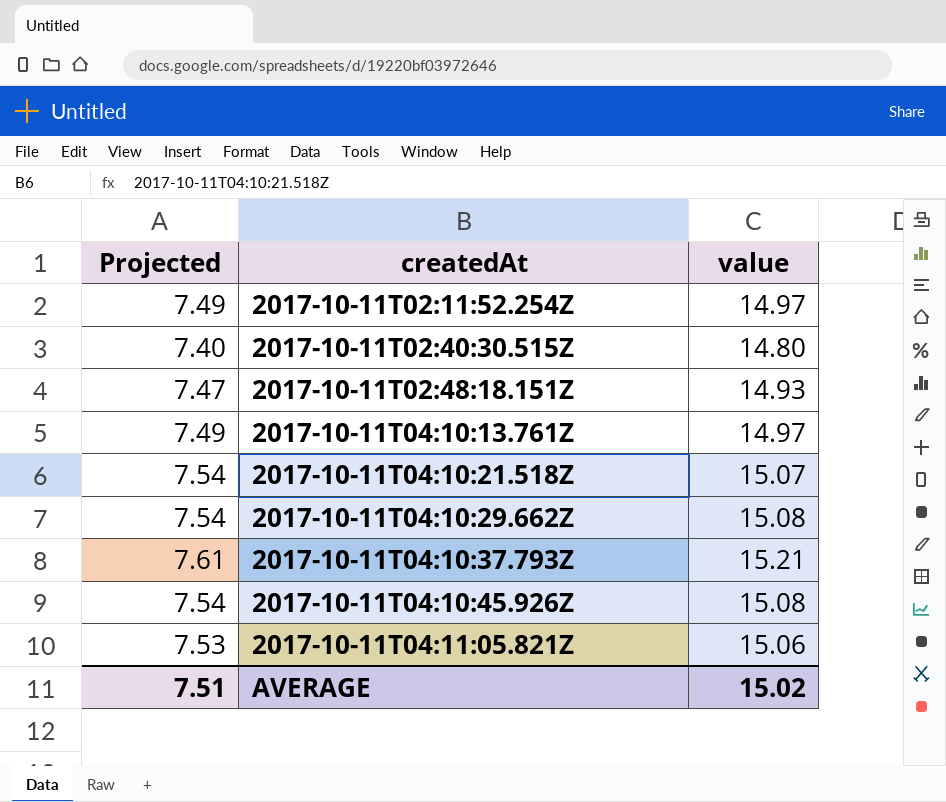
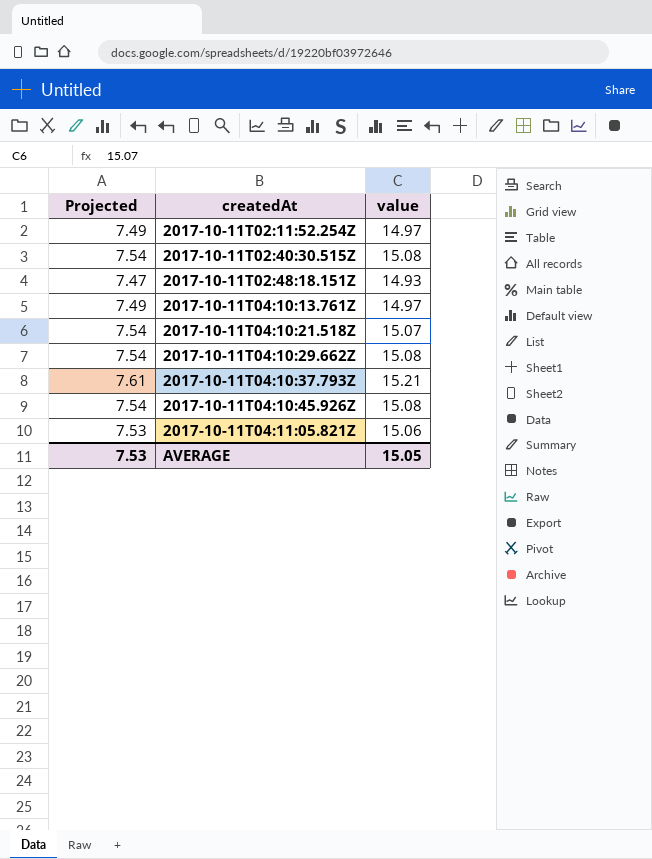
2017-10-11T02:40:30.515Z | Projected: 7.40 -> 7.54
2017-10-11T02:40:30.515Z | value: 14.80 -> 15.08
AVERAGE | Projected: 7.51 -> 7.53
AVERAGE | value: 15.02 -> 15.05

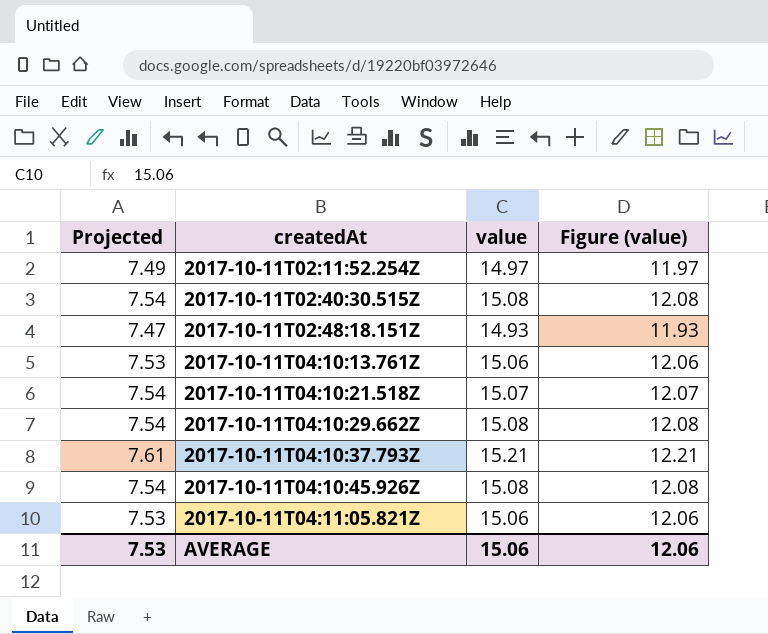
column Figure (value) | formula: none -> [value] - 3
2017-10-11T04:10:13.761Z | Projected: 7.49 -> 7.53
2017-10-11T04:10:13.761Z | value: 14.97 -> 15.06
AVERAGE | value: 15.05 -> 15.06

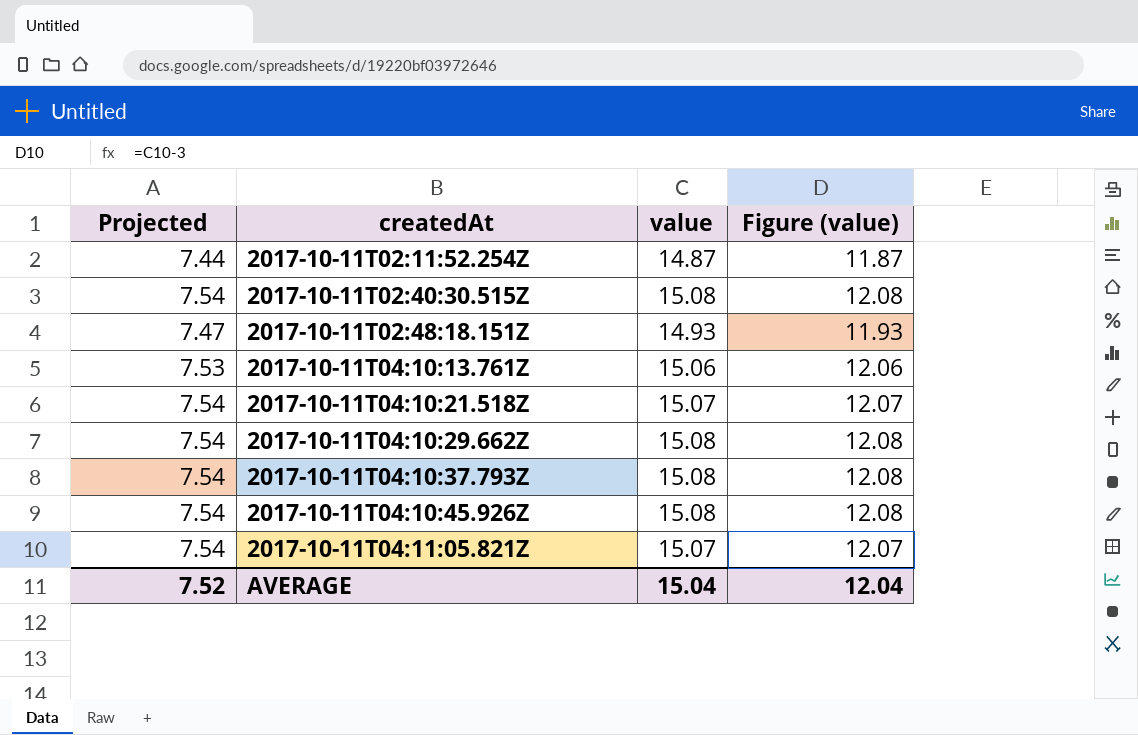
2017-10-11T02:11:52.254Z | Projected: 7.49 -> 7.44
2017-10-11T02:11:52.254Z | value: 14.97 -> 14.87
2017-10-11T02:11:52.254Z | Figure (value): 11.97 -> 11.87
2017-10-11T04:10:37.793Z | Projected: 7.61 -> 7.54
2017-10-11T04:10:37.793Z | value: 15.21 -> 15.08
2017-10-11T04:10:37.793Z | Figure (value): 12.21 -> 12.08
2017-10-11T04:11:05.821Z | Projected: 7.53 -> 7.54
2017-10-11T04:11:05.821Z | value: 15.06 -> 15.07
2017-10-11T04:11:05.821Z | Figure (value): 12.06 -> 12.07
AVERAGE | Projected: 7.53 -> 7.52
AVERAGE | value: 15.06 -> 15.04
AVERAGE | Figure (value): 12.06 -> 12.04

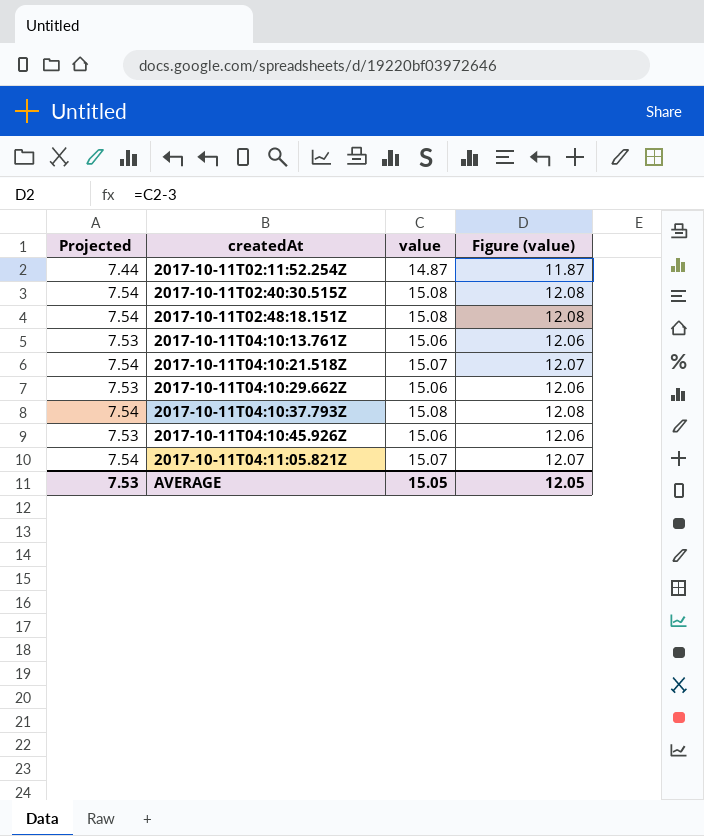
2017-10-11T02:48:18.151Z | Projected: 7.47 -> 7.54
2017-10-11T02:48:18.151Z | value: 14.93 -> 15.08
2017-10-11T02:48:18.151Z | Figure (value): 11.93 -> 12.08
2017-10-11T04:10:29.662Z | Projected: 7.54 -> 7.53
2017-10-11T04:10:29.662Z | value: 15.08 -> 15.06
2017-10-11T04:10:29.662Z | Figure (value): 12.08 -> 12.06
2017-10-11T04:10:45.926Z | Projected: 7.54 -> 7.53
2017-10-11T04:10:45.926Z | value: 15.08 -> 15.06
2017-10-11T04:10:45.926Z | Figure (value): 12.08 -> 12.06
AVERAGE | Projected: 7.52 -> 7.53
AVERAGE | value: 15.04 -> 15.05
AVERAGE | Figure (value): 12.04 -> 12.05

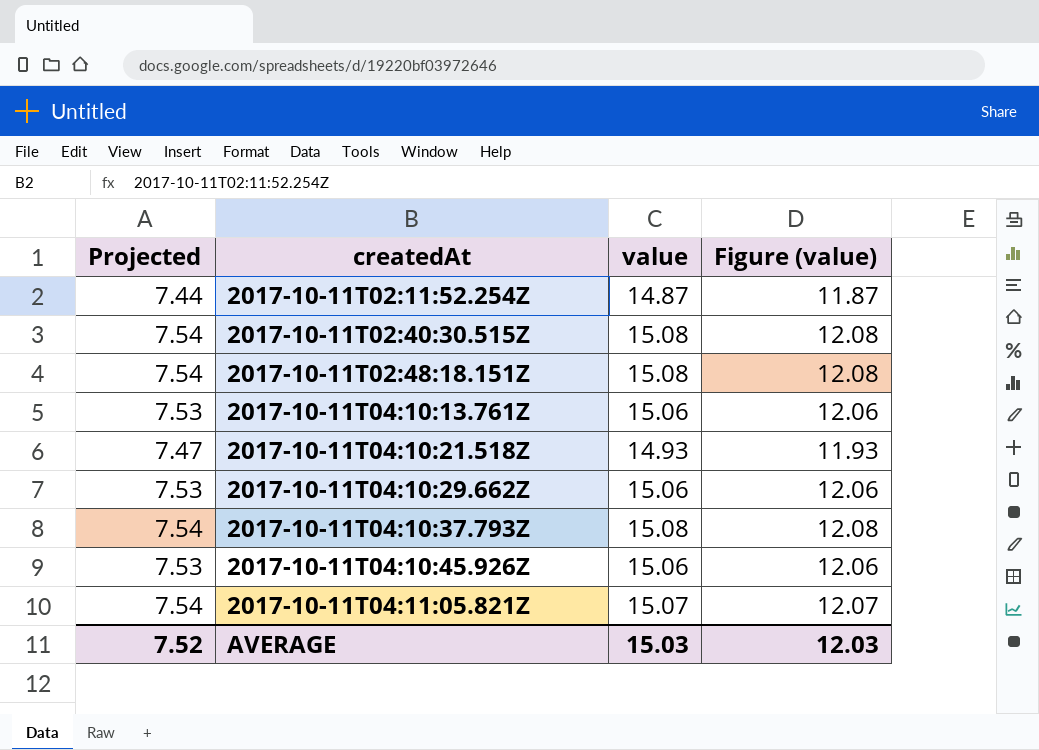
2017-10-11T04:10:21.518Z | Projected: 7.54 -> 7.47
2017-10-11T04:10:21.518Z | value: 15.07 -> 14.93
2017-10-11T04:10:21.518Z | Figure (value): 12.07 -> 11.93
AVERAGE | Projected: 7.53 -> 7.52
AVERAGE | value: 15.05 -> 15.03
AVERAGE | Figure (value): 12.05 -> 12.03

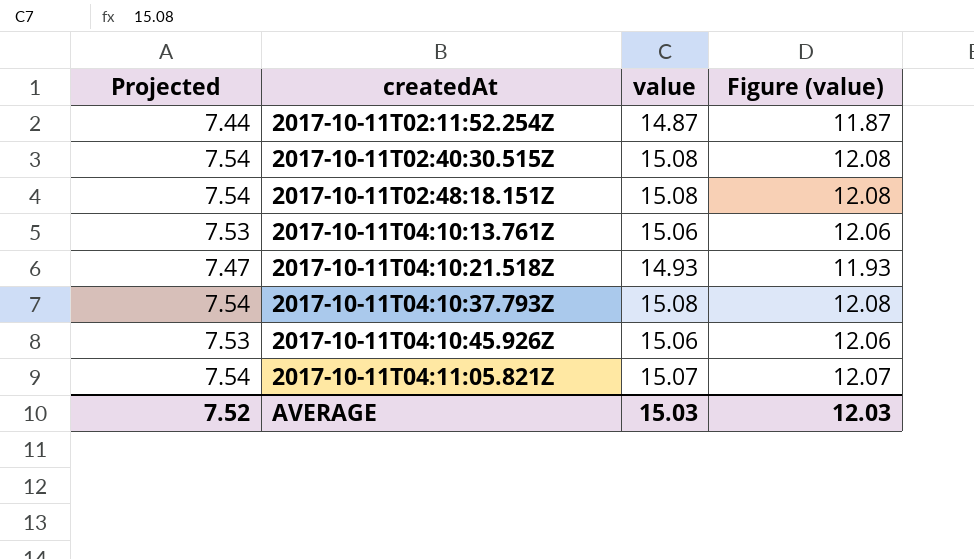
row 2017-10-11T04:10:29.662Z: 7.53 | 15.06 | 12.06 -> none

